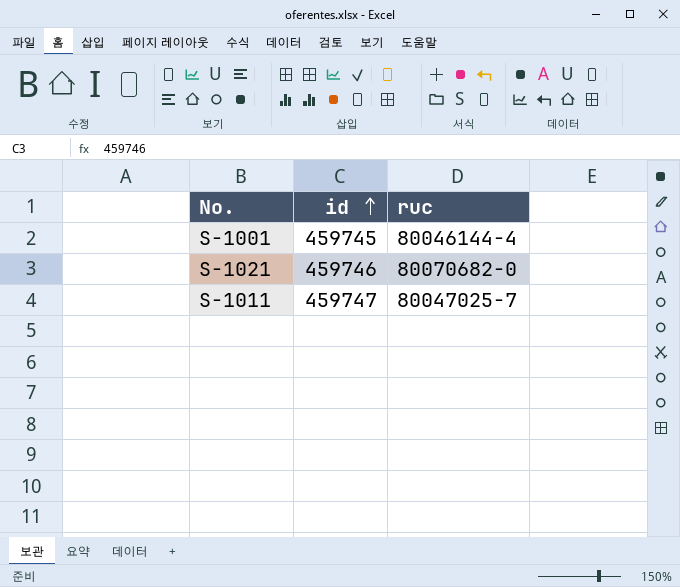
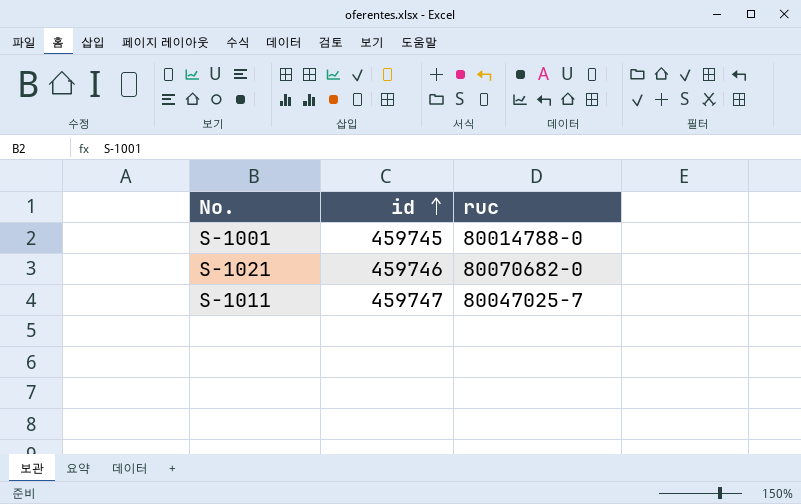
S-1001 | ruc: 80046144-4 -> 80014788-0

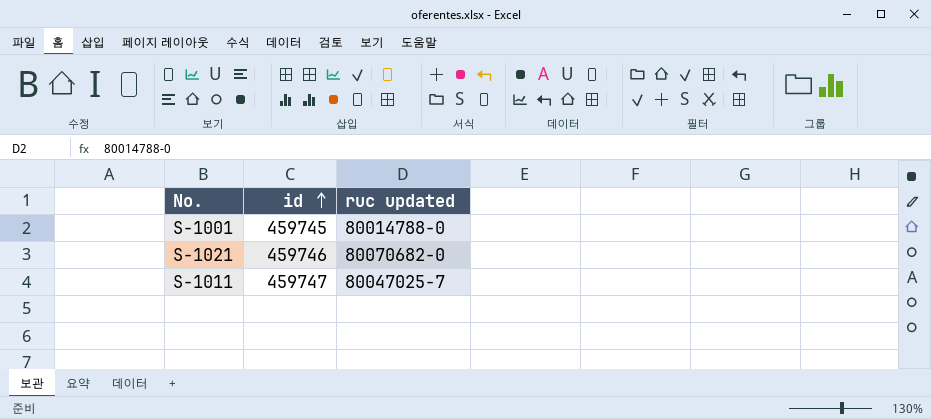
column name: ruc -> ruc updated

